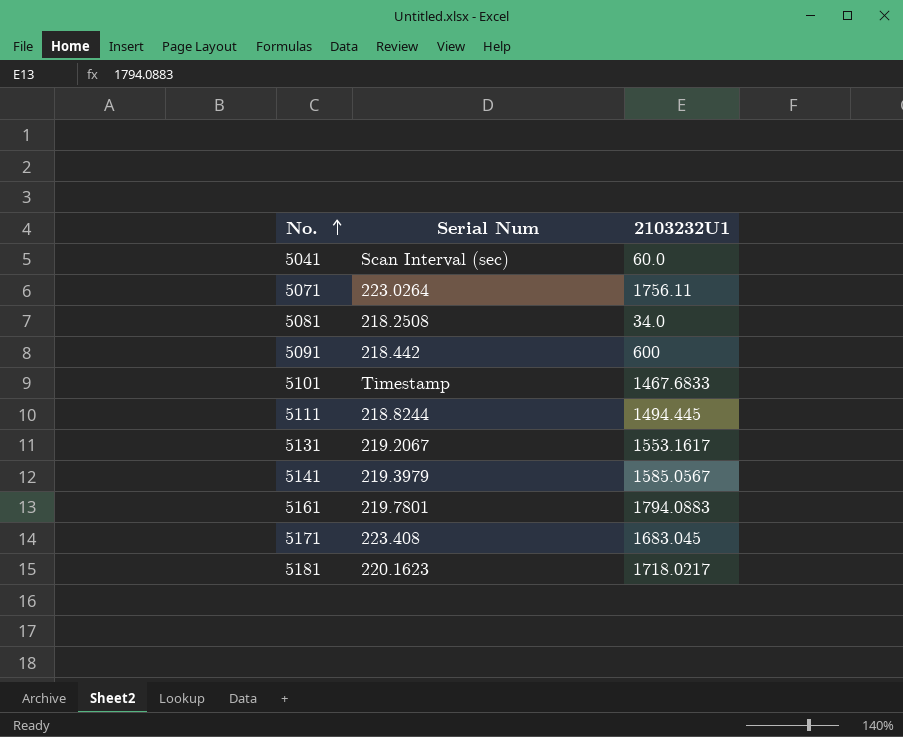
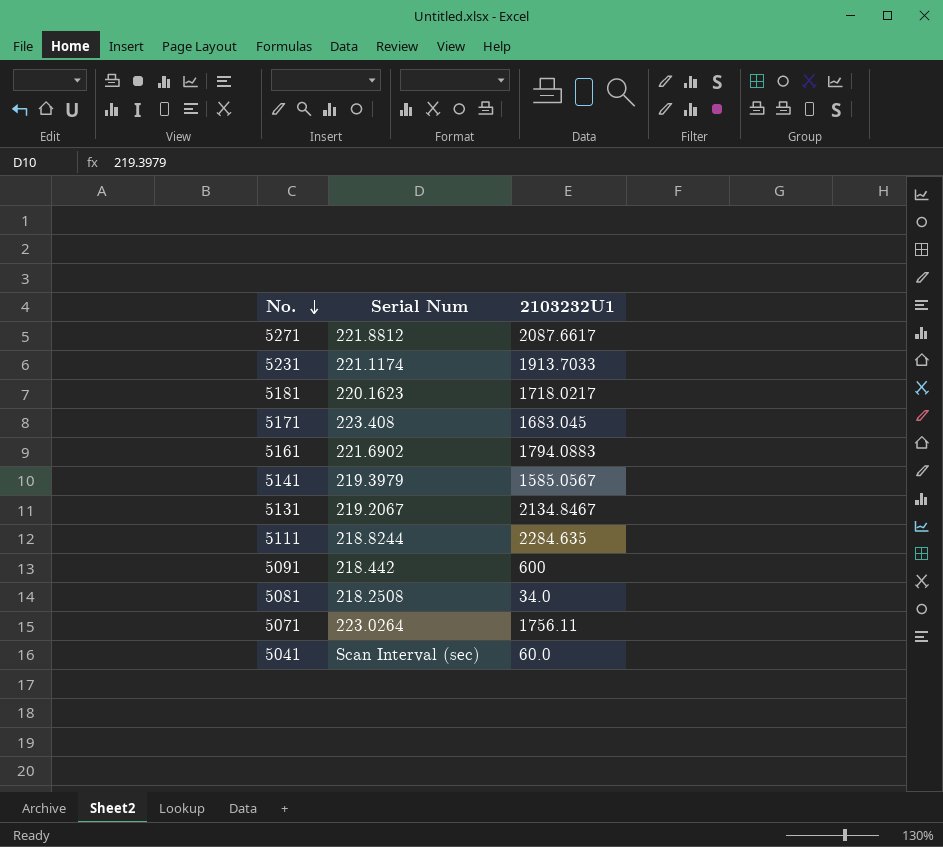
row order: No. ascending -> No. descending
row 5101: Timestamp | 1467.6833 -> none
row 5271: none -> 221.8812 | 2087.6617
row 5231: none -> 221.1174 | 1913.7033
5161 | Serial Num: 219.7801 -> 221.6902
5131 | 2103232U1: 1553.1617 -> 2134.8467
5111 | 2103232U1: 1494.445 -> 2284.635

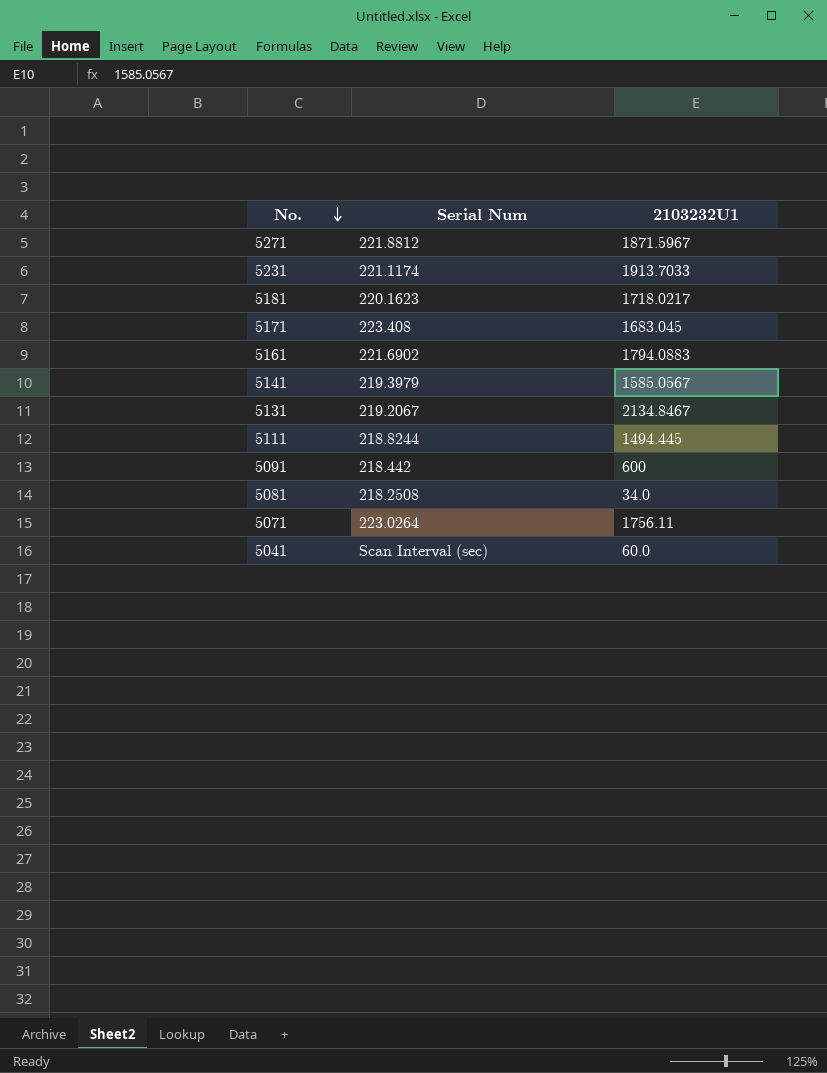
5271 | 2103232U1: 2087.6617 -> 1871.5967
5111 | 2103232U1: 2284.635 -> 1494.445

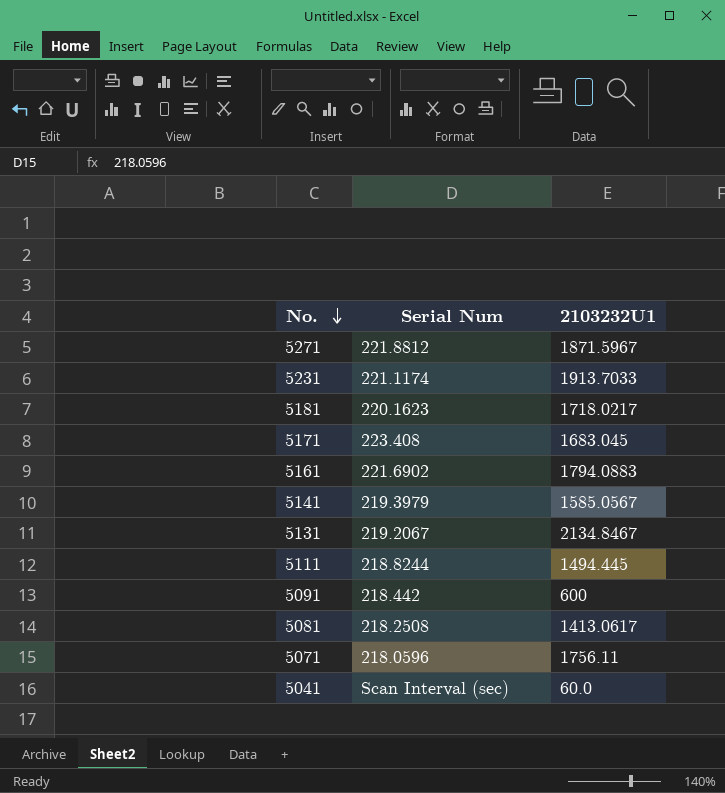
5081 | 2103232U1: 34.0 -> 1413.0617
5071 | Serial Num: 223.0264 -> 218.0596

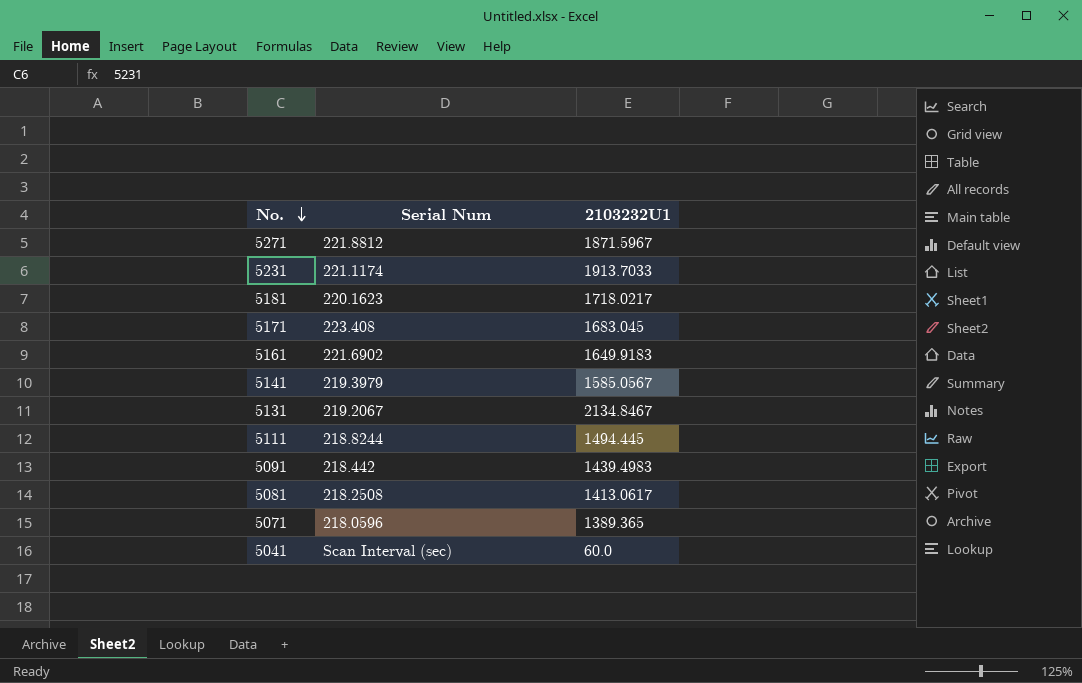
5161 | 2103232U1: 1794.0883 -> 1649.9183
5091 | 2103232U1: 600 -> 1439.4983
5071 | 2103232U1: 1756.11 -> 1389.365

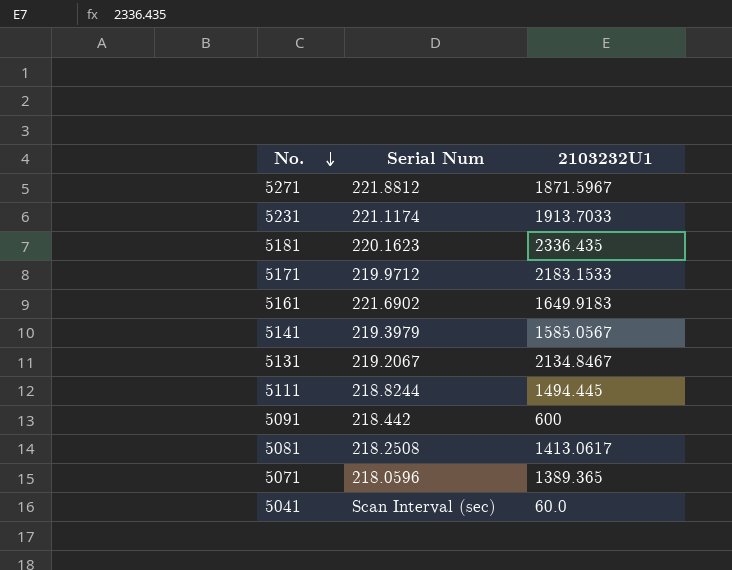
5181 | 2103232U1: 1718.0217 -> 2336.435
5171 | Serial Num: 223.408 -> 219.9712
5171 | 2103232U1: 1683.045 -> 2183.1533
5091 | 2103232U1: 1439.4983 -> 600

